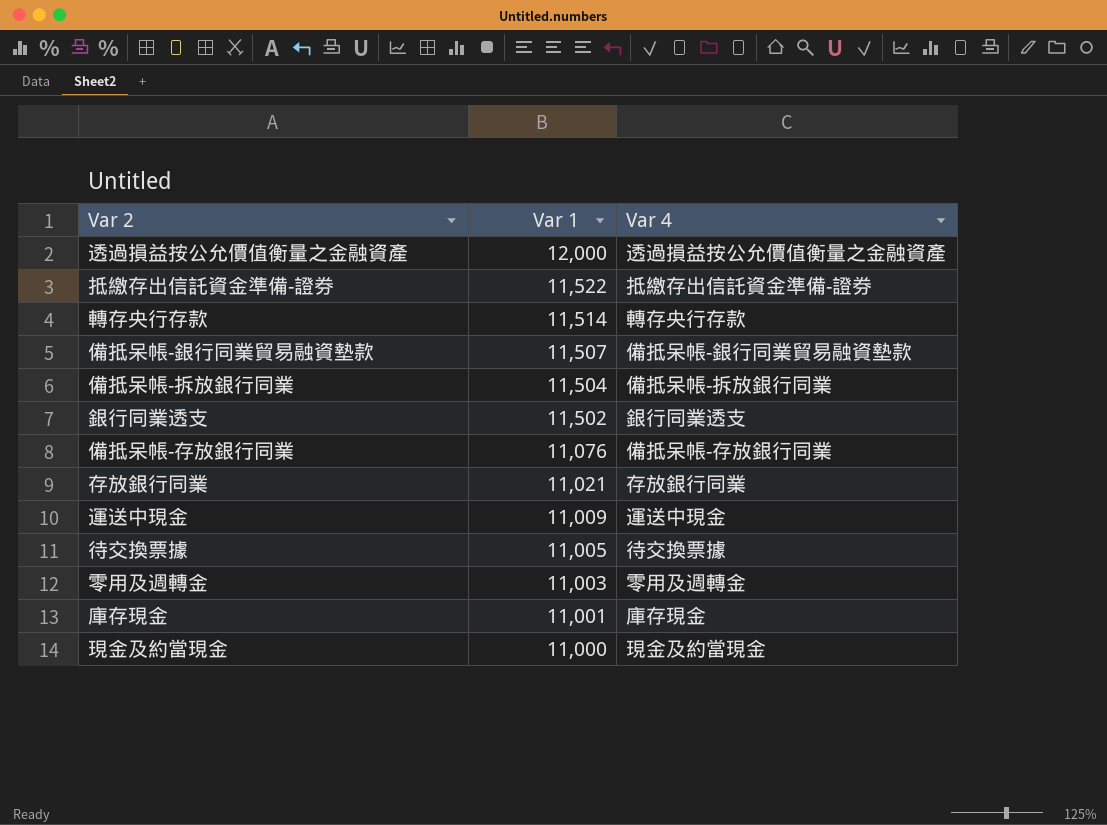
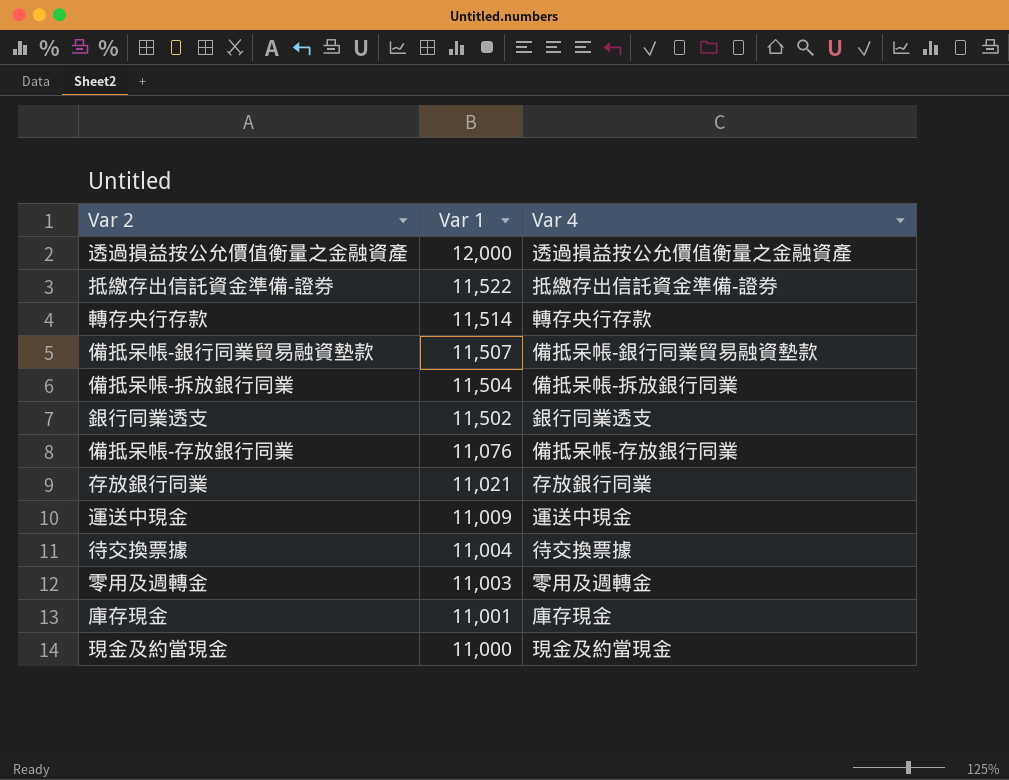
待交換票據 | Var 1: 11,005 -> 11,004

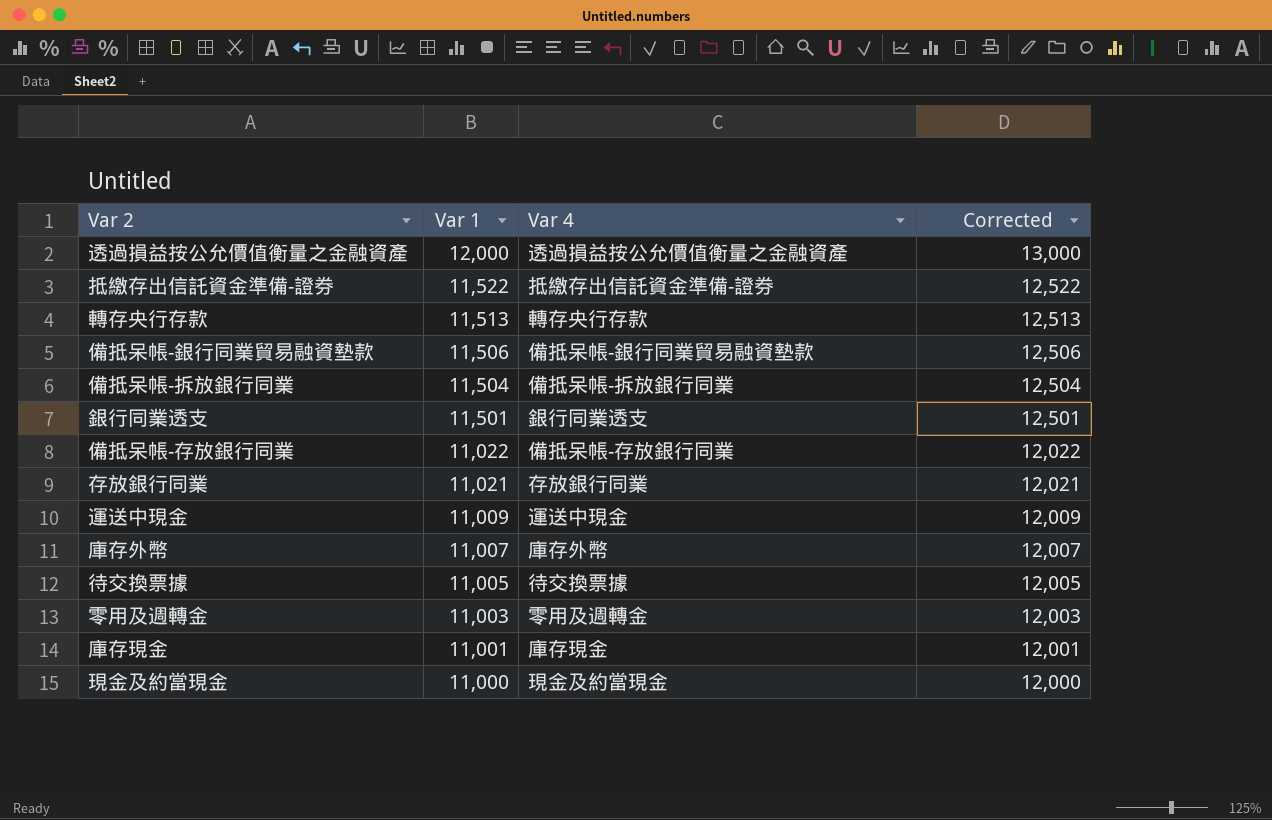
column Corrected | formula: none -> [Var 1] + 1000
轉存央行存款 | Var 1: 11,514 -> 11,513
備抵呆帳-銀行同業貿易融資墊款 | Var 1: 11,507 -> 11,506
銀行同業透支 | Var 1: 11,502 -> 11,501
備抵呆帳-存放銀行同業 | Var 1: 11,076 -> 11,022
row 庫存外幣: none -> 11,007 | 庫存外幣 | 12,007
待交換票據 | Var 1: 11,004 -> 11,005

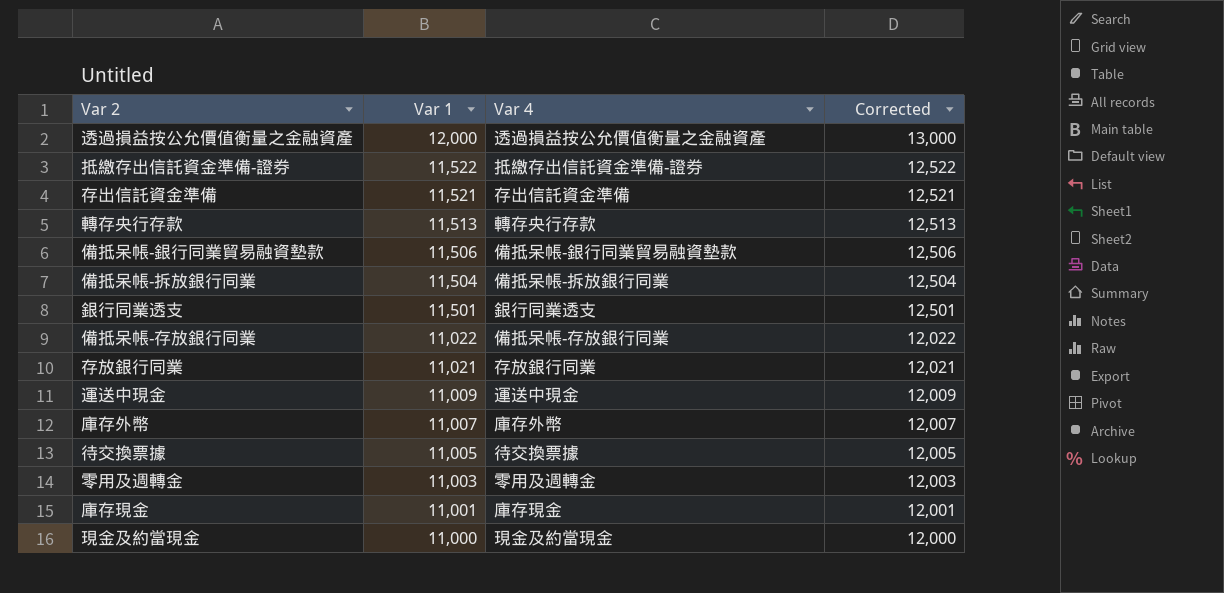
row 存出信託資金準備: none -> 11,521 | 存出信託資金準備 | 12,521

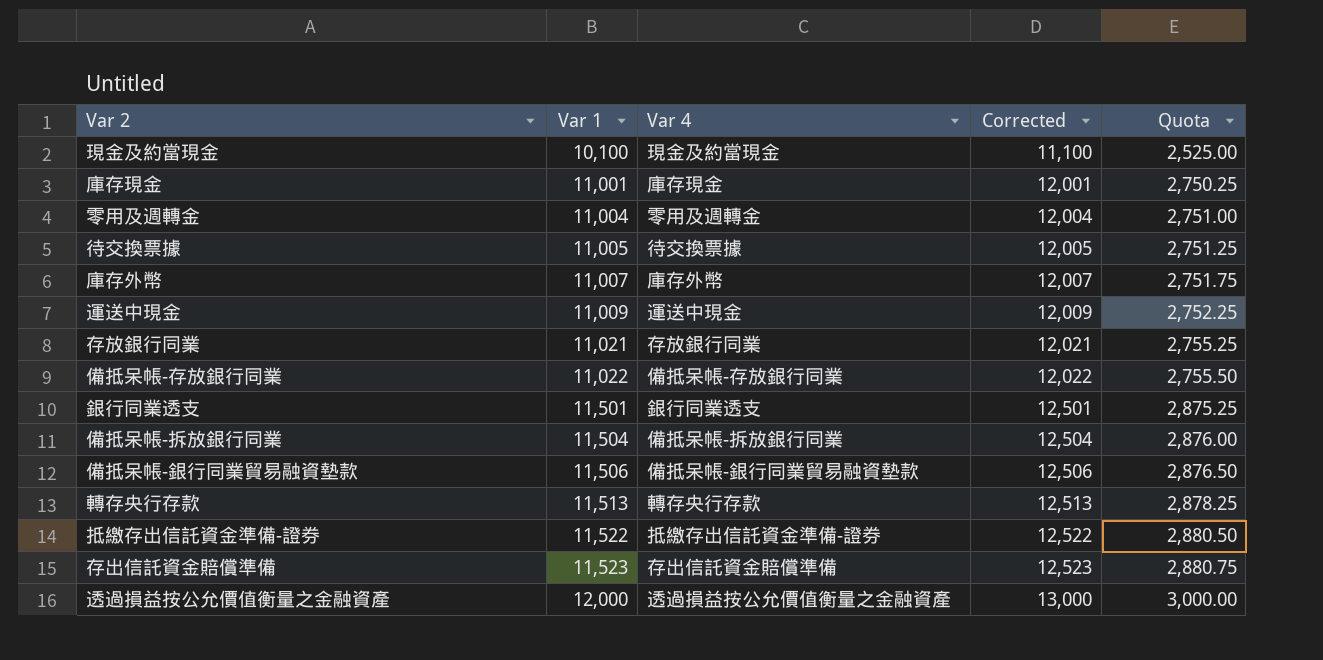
row order: Var 1 descending -> Var 1 ascending
column Quota | formula: none -> [Var 1] * 0.25
row 存出信託資金準備: 11,521 | 存出信託資金準備 | 12,521 -> none
現金及約當現金 | Var 1: 11,000 -> 10,100
現金及約當現金 | Corrected: 12,000 -> 11,100
零用及週轉金 | Var 1: 11,003 -> 11,004
零用及週轉金 | Corrected: 12,003 -> 12,004
row 存出信託資金賠償準備: none -> 11,523 | 存出信託資金賠償準備 | 12,523 | 2,880.75

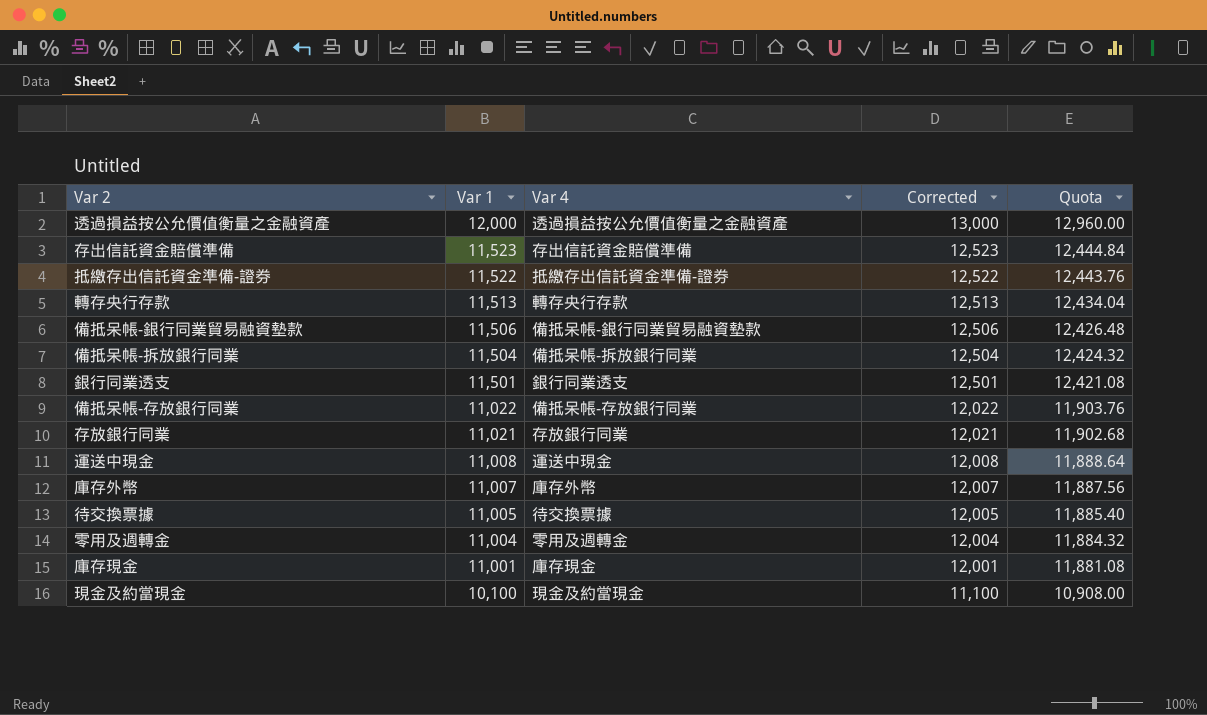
row order: Var 1 ascending -> Var 1 descending
column Quota | formula: [Var 1] * 0.25 -> [Var 1] * 1.08
運送中現金 | Var 1: 11,009 -> 11,008
運送中現金 | Corrected: 12,009 -> 12,008

